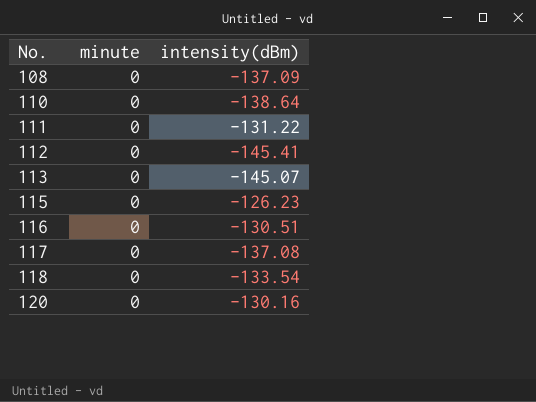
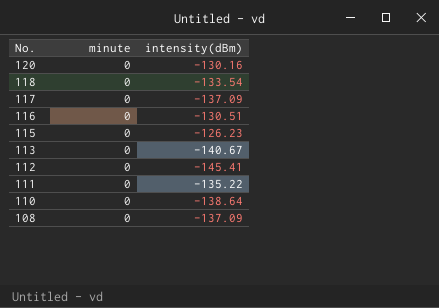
row order: No. ascending -> No. descending
117 | intensity(dBm): -137.08 -> -137.09
113 | intensity(dBm): -145.07 -> -140.67
111 | intensity(dBm): -131.22 -> -135.22

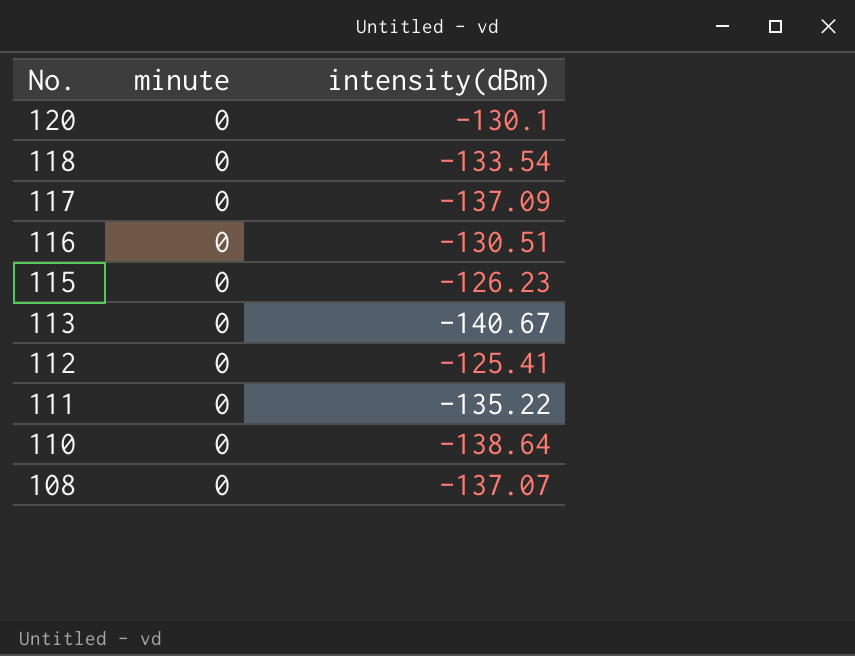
120 | intensity(dBm): -130.16 -> -130.1
112 | intensity(dBm): -145.41 -> -125.41
108 | intensity(dBm): -137.09 -> -137.07

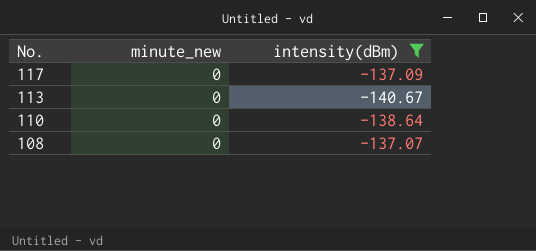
filter: none -> intensity(dBm) <= -137.07
column name: minute -> minute_new

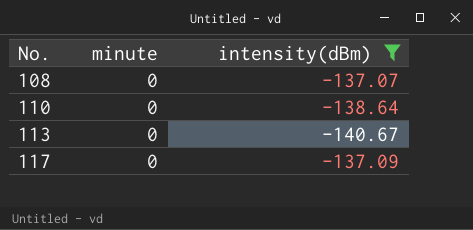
row order: No. descending -> No. ascending
column name: minute_new -> minute

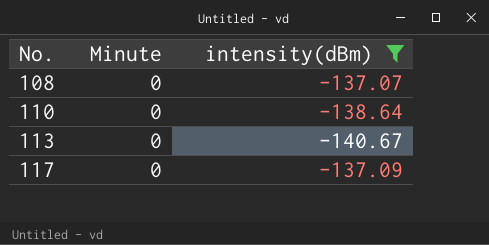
column name: minute -> Minute

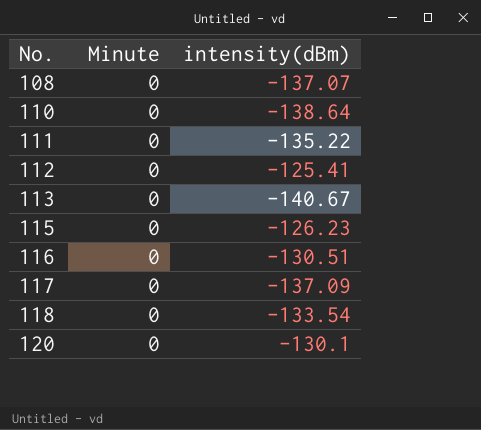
filter: intensity(dBm) <= -137.07 -> none

